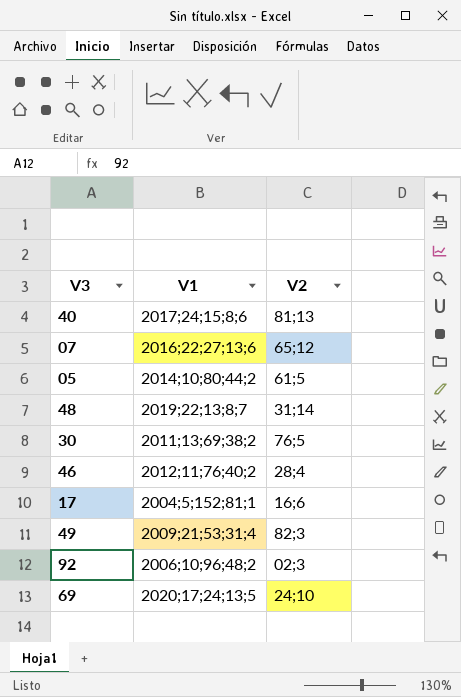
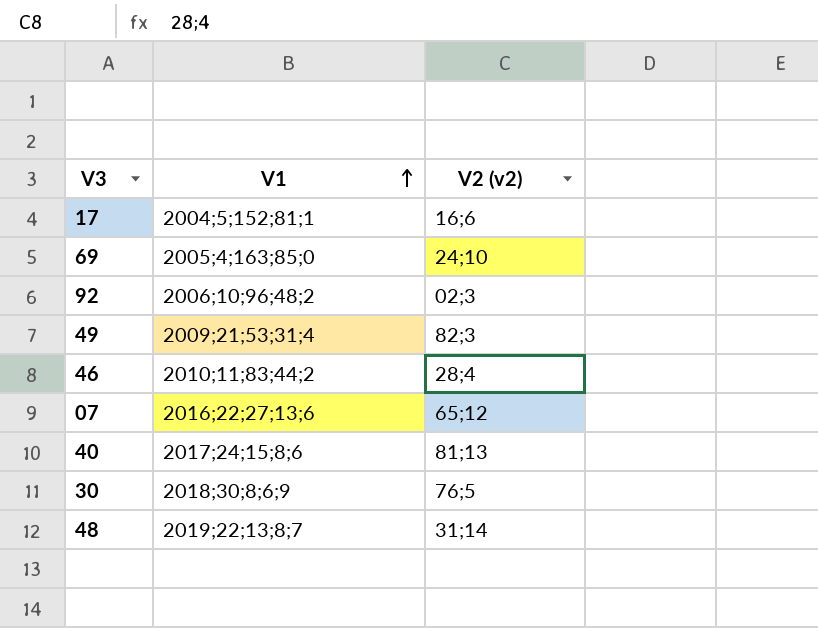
row order: none -> V1 ascending
column name: V2 -> V2 (v2)
row 05: 2014;10;80;44;2 | 61;5 -> none
69 | V1: 2020;17;24;13;5 -> 2005;4;163;85;0
46 | V1: 2012;11;76;40;2 -> 2010;11;83;44;2
30 | V1: 2011;13;69;38;2 -> 2018;30;8;6;9

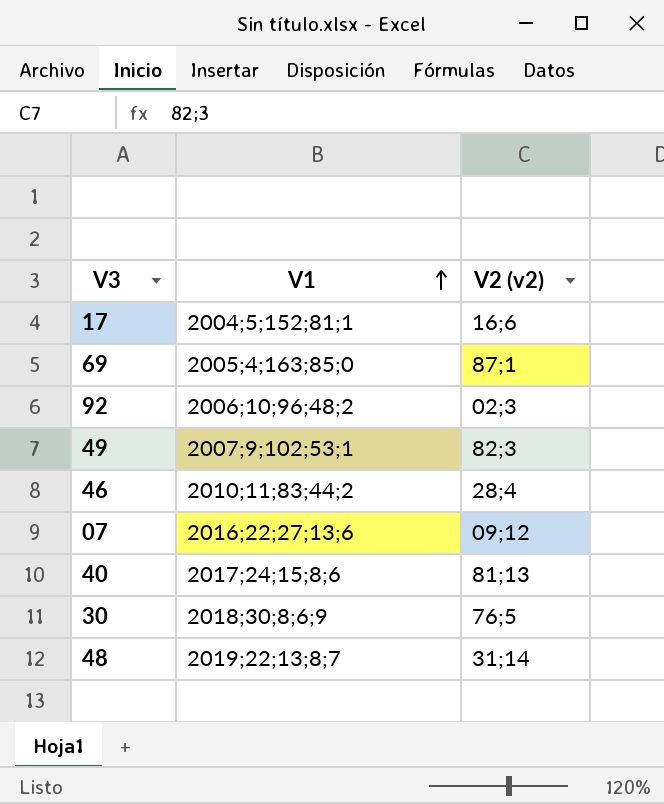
69 | V2 (v2): 24;10 -> 87;1
49 | V1: 2009;21;53;31;4 -> 2007;9;102;53;1
07 | V2 (v2): 65;12 -> 09;12

